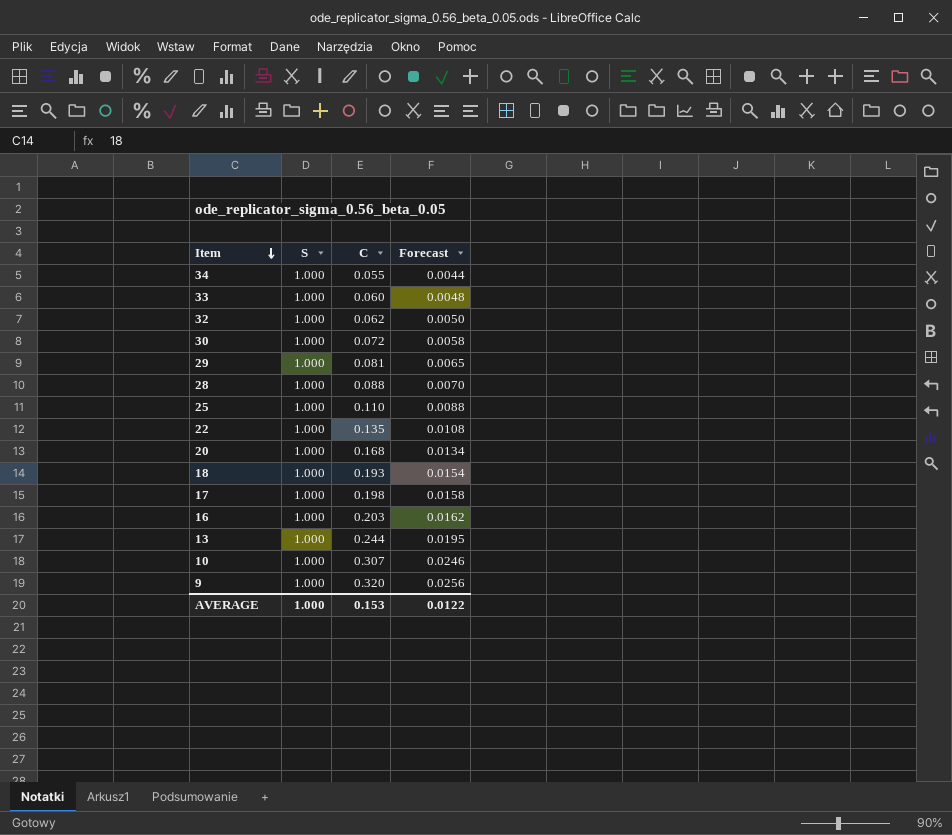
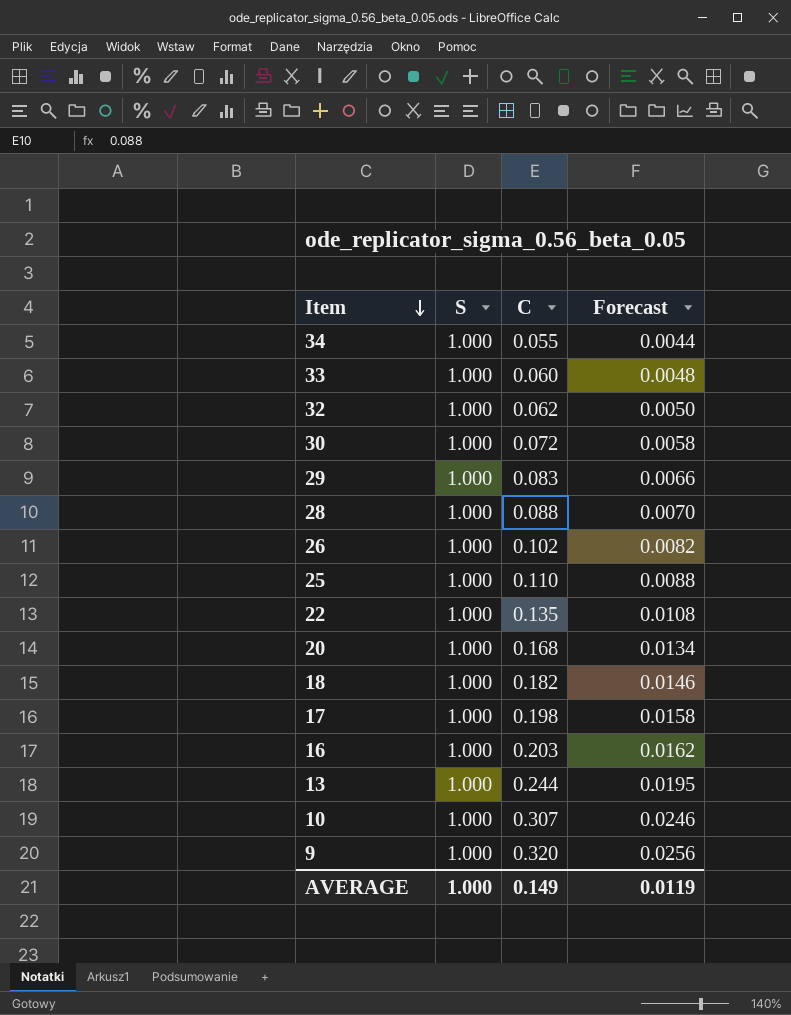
29 | C: 0.081 -> 0.083
29 | Forecast: 0.0065 -> 0.0066
row 26: none -> 1.000 | 0.102 | 0.0082
18 | C: 0.193 -> 0.182
18 | Forecast: 0.0154 -> 0.0146
AVERAGE | C: 0.153 -> 0.149
AVERAGE | Forecast: 0.0122 -> 0.0119

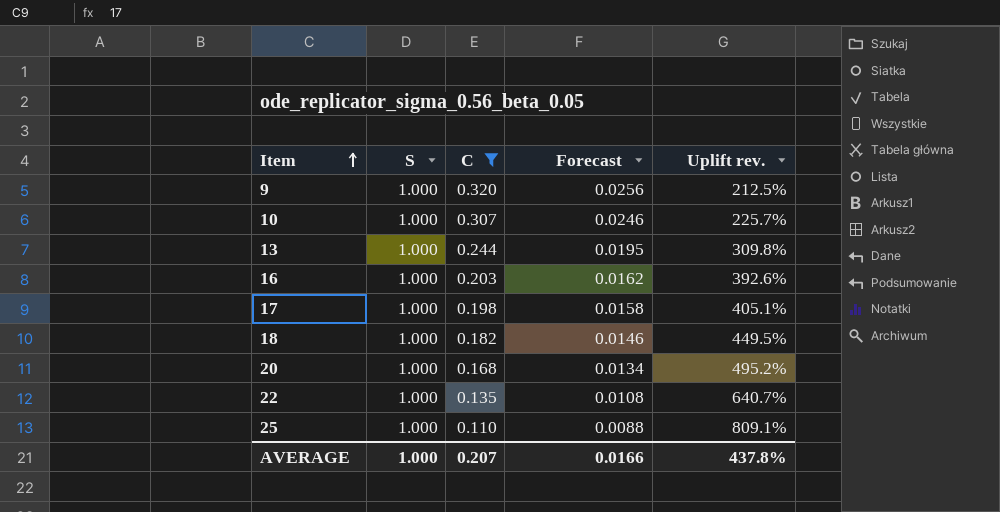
filter: none -> C >= 0.110
row order: Item descending -> Item ascending
column Uplift rev. | formula: none -> ([S] - [C]) / [C]
AVERAGE | C: 0.149 -> 0.207
AVERAGE | Forecast: 0.0119 -> 0.0166

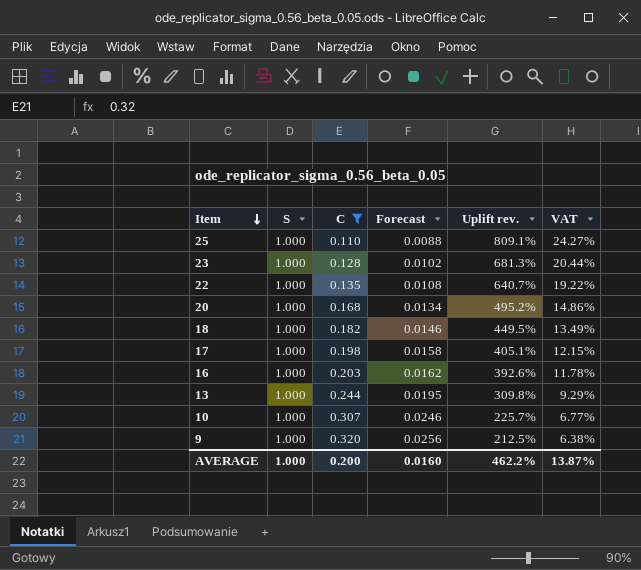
row order: Item ascending -> Item descending
column VAT | formula: none -> [Uplift rev.] * 0.03
row 23: none -> 1.000 | 0.128 | 0.0102 | 681.3% | 20.44%
AVERAGE | C: 0.207 -> 0.200
AVERAGE | Forecast: 0.0166 -> 0.0160
AVERAGE | Uplift rev.: 437.8% -> 462.2%

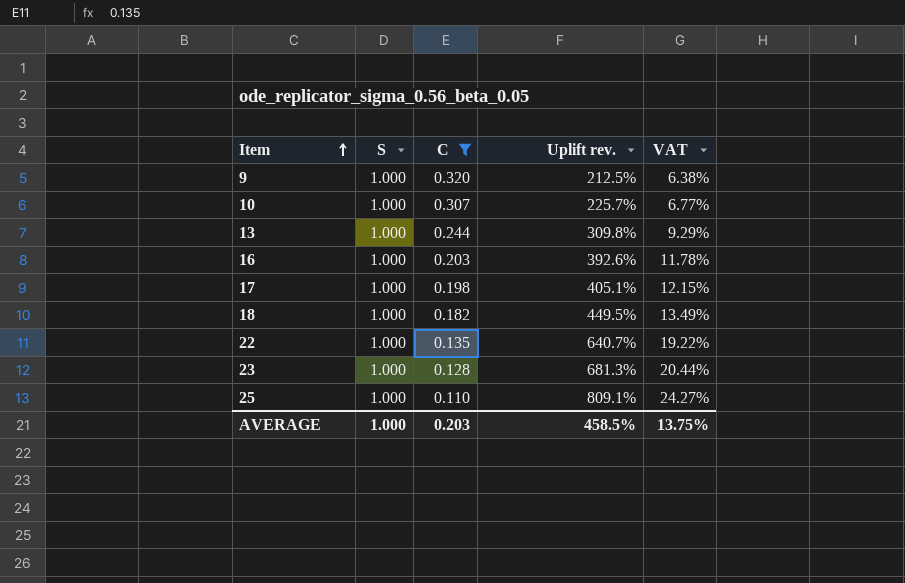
row order: Item descending -> Item ascending
column Forecast | formula: [C] * 0.08 -> none
row 20: 1.000 | 0.168 | 0.0134 | 495.2% | 14.86% -> none
AVERAGE | C: 0.200 -> 0.203
AVERAGE | Uplift rev.: 462.2% -> 458.5%
AVERAGE | VAT: 13.87% -> 13.75%

